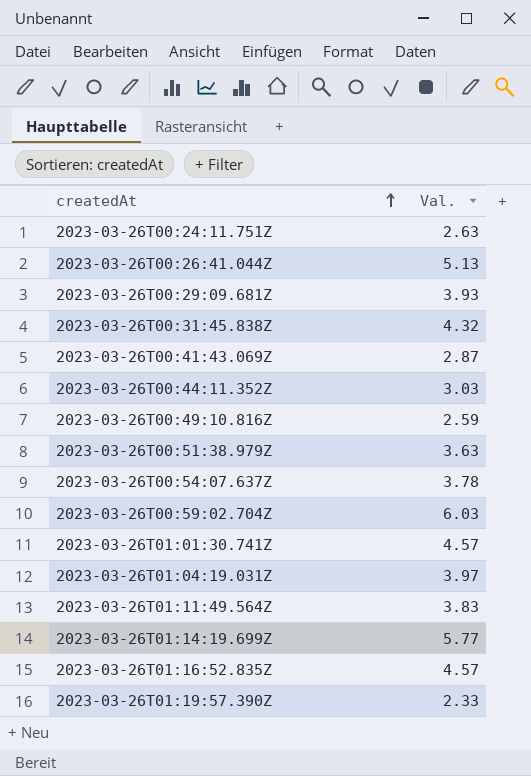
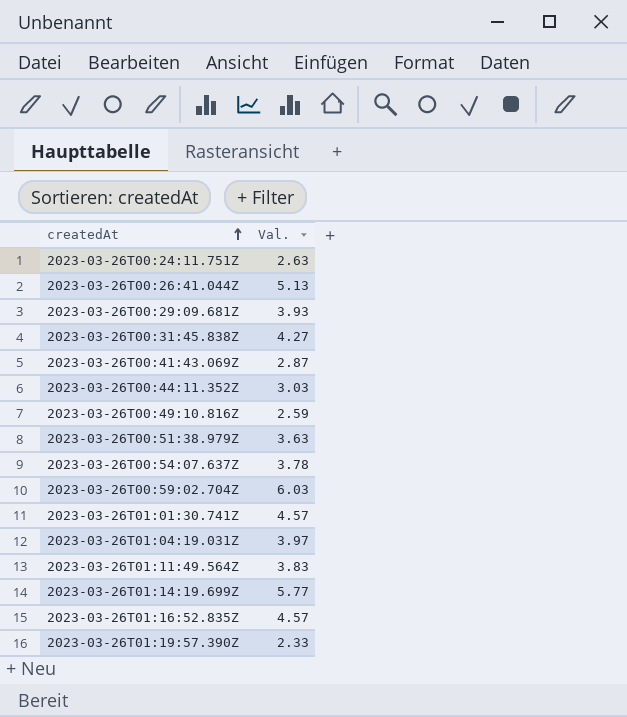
2023-03-26T00:31:45.838Z | Val.: 4.32 -> 4.27

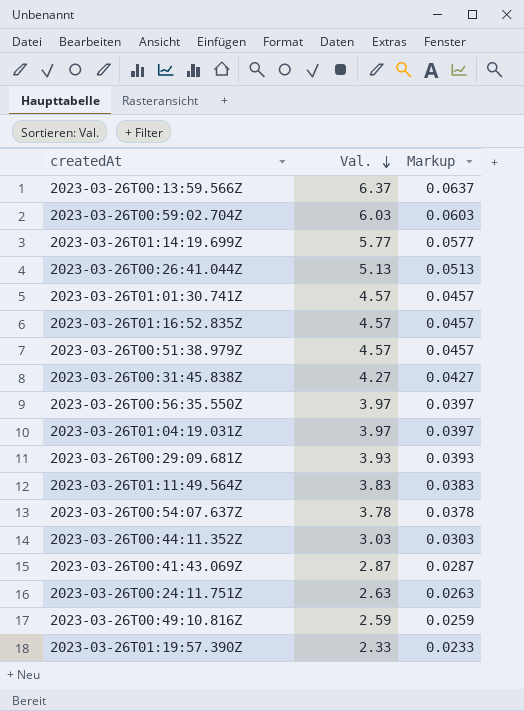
row order: createdAt ascending -> Val. descending
column Markup | formula: none -> [Val.] * 0.01
row 2023-03-26T00:13:59.566Z: none -> 6.37 | 0.0637
2023-03-26T00:51:38.979Z | Val.: 3.63 -> 4.57
row 2023-03-26T00:56:35.550Z: none -> 3.97 | 0.0397

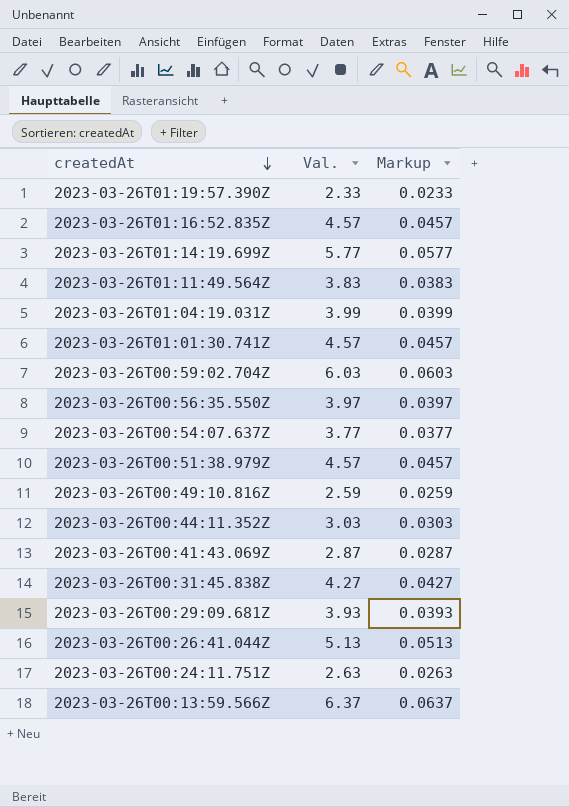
row order: Val. descending -> createdAt descending
2023-03-26T01:04:19.031Z | Val.: 3.97 -> 3.99
2023-03-26T01:04:19.031Z | Markup: 0.0397 -> 0.0399
2023-03-26T00:54:07.637Z | Val.: 3.78 -> 3.77
2023-03-26T00:54:07.637Z | Markup: 0.0378 -> 0.0377

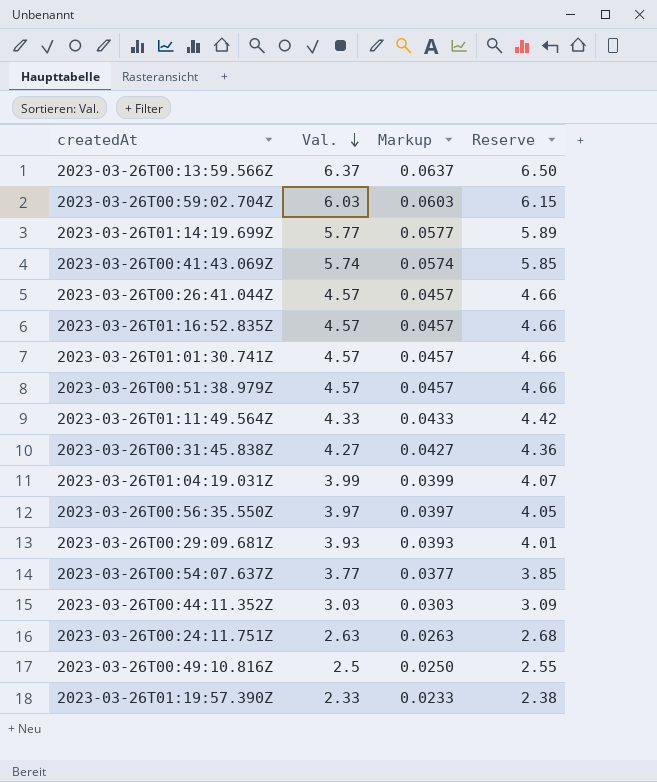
row order: createdAt descending -> Val. descending
column Reserve | formula: none -> [Val.] * 1.02
2023-03-26T00:41:43.069Z | Val.: 2.87 -> 5.74
2023-03-26T00:41:43.069Z | Markup: 0.0287 -> 0.0574
2023-03-26T00:26:41.044Z | Val.: 5.13 -> 4.57
2023-03-26T00:26:41.044Z | Markup: 0.0513 -> 0.0457
2023-03-26T01:11:49.564Z | Val.: 3.83 -> 4.33
2023-03-26T01:11:49.564Z | Markup: 0.0383 -> 0.0433
2023-03-26T00:49:10.816Z | Val.: 2.59 -> 2.5
2023-03-26T00:49:10.816Z | Markup: 0.0259 -> 0.0250

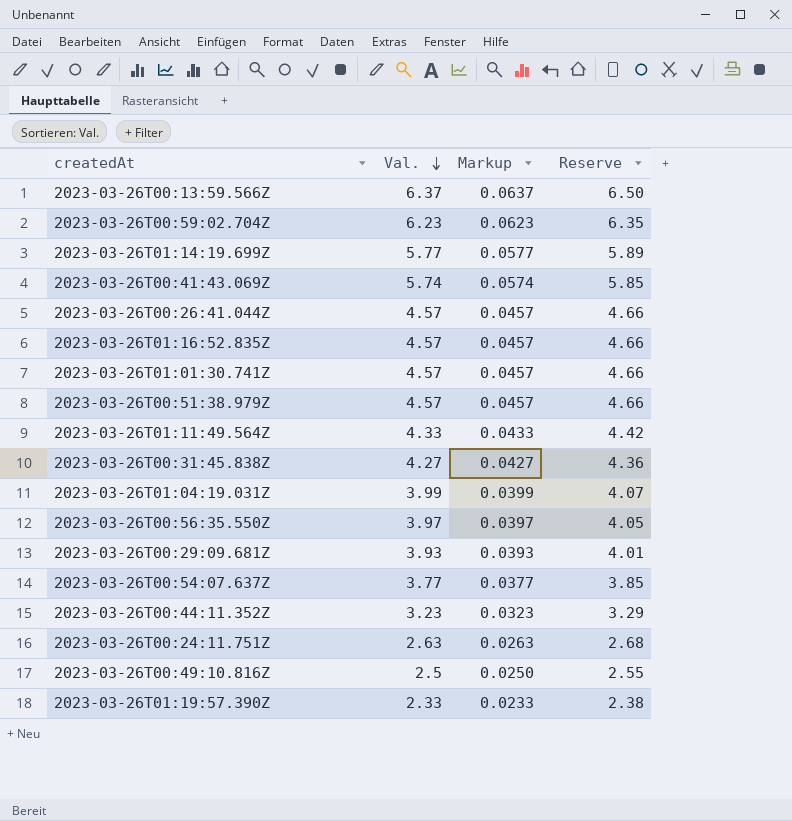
2023-03-26T00:59:02.704Z | Val.: 6.03 -> 6.23
2023-03-26T00:59:02.704Z | Markup: 0.0603 -> 0.0623
2023-03-26T00:59:02.704Z | Reserve: 6.15 -> 6.35
2023-03-26T00:44:11.352Z | Val.: 3.03 -> 3.23
2023-03-26T00:44:11.352Z | Markup: 0.0303 -> 0.0323
2023-03-26T00:44:11.352Z | Reserve: 3.09 -> 3.29

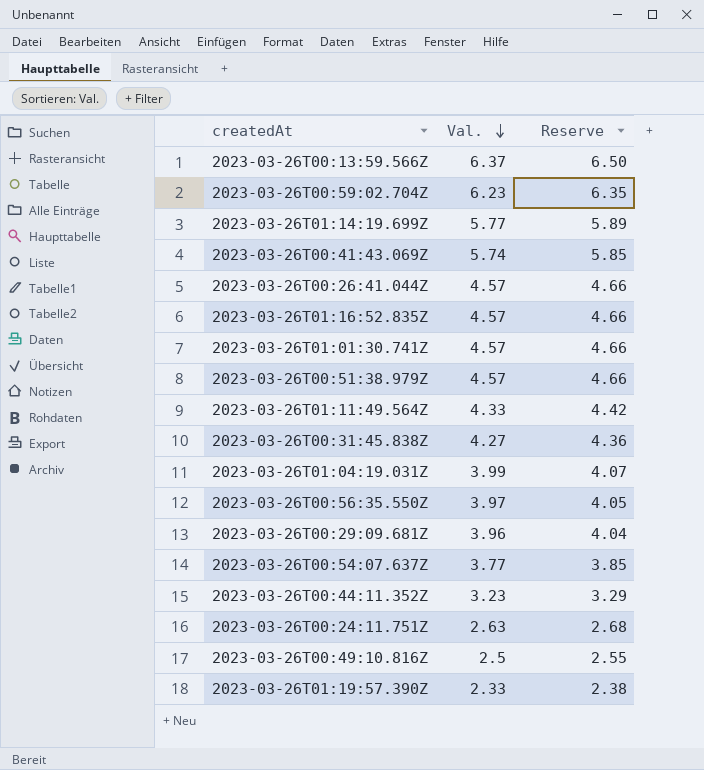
column Markup | formula: [Val.] * 0.01 -> none
2023-03-26T00:29:09.681Z | Val.: 3.93 -> 3.96
2023-03-26T00:29:09.681Z | Reserve: 4.01 -> 4.04

